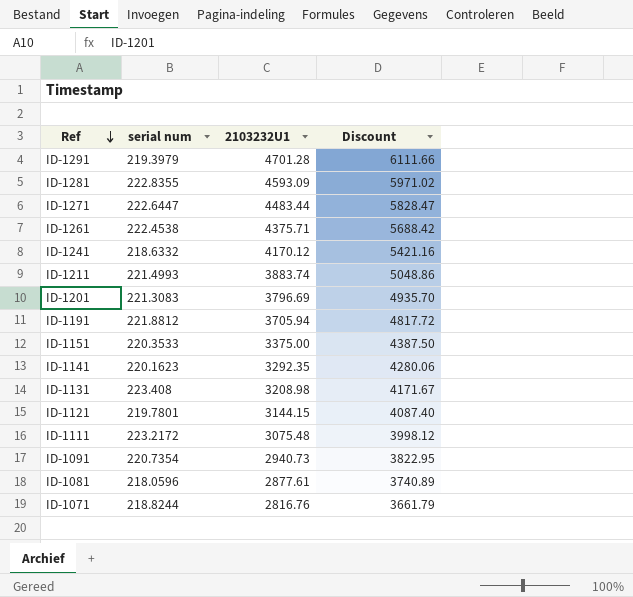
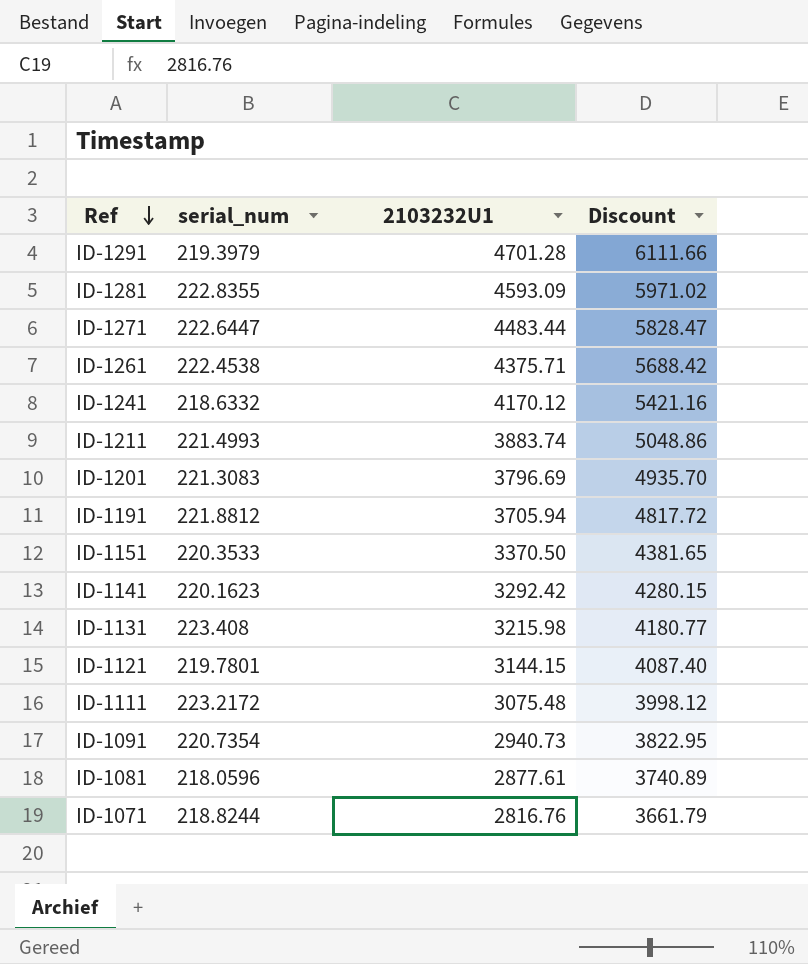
column name: serial num -> serial_num
ID-1151 | 2103232U1: 3375.00 -> 3370.50
ID-1151 | Discount: 4387.50 -> 4381.65
ID-1141 | 2103232U1: 3292.35 -> 3292.42
ID-1141 | Discount: 4280.06 -> 4280.15
ID-1131 | 2103232U1: 3208.98 -> 3215.98
ID-1131 | Discount: 4171.67 -> 4180.77

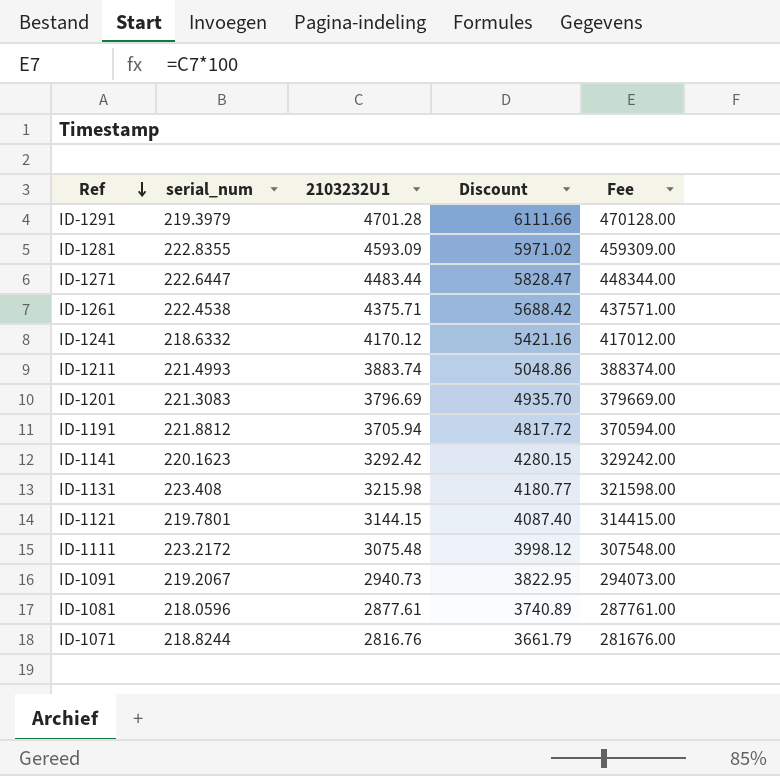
column Fee | formula: none -> [2103232U1] * 100
row ID-1151: 220.3533 | 3370.50 | 4381.65 -> none
ID-1091 | serial_num: 220.7354 -> 219.2067

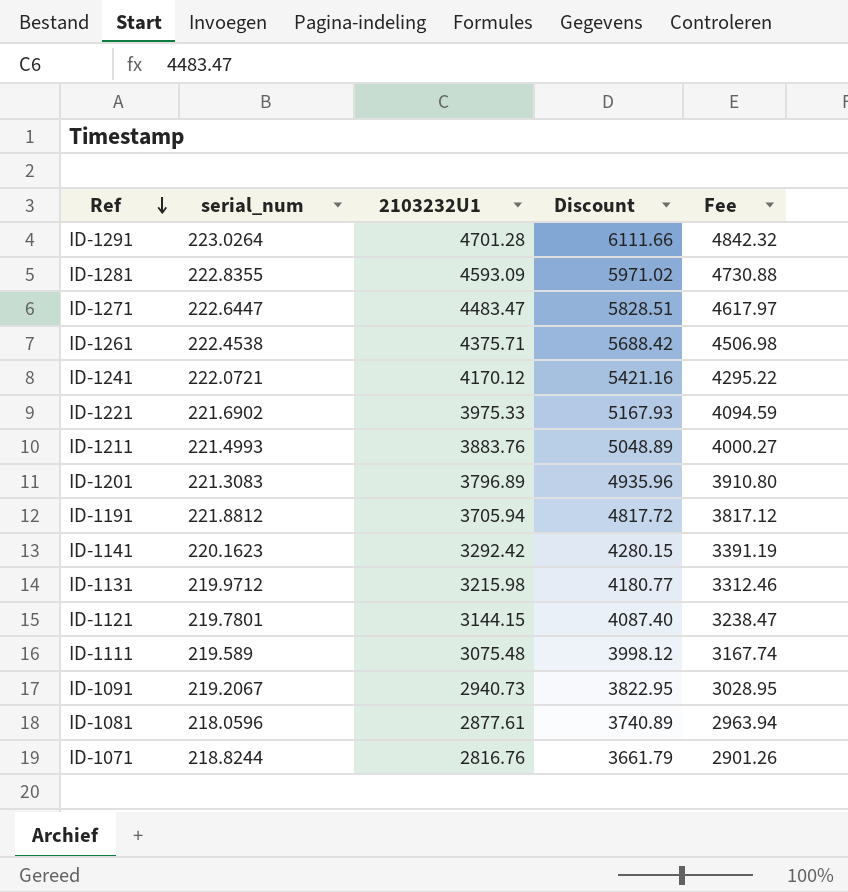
column Fee | formula: [2103232U1] * 100 -> [2103232U1] * 1.03
ID-1291 | serial_num: 219.3979 -> 223.0264
ID-1271 | 2103232U1: 4483.44 -> 4483.47
ID-1271 | Discount: 5828.47 -> 5828.51
ID-1241 | serial_num: 218.6332 -> 222.0721
row ID-1221: none -> 221.6902 | 3975.33 | 5167.93 | 4094.59
ID-1211 | 2103232U1: 3883.74 -> 3883.76
ID-1211 | Discount: 5048.86 -> 5048.89
ID-1201 | 2103232U1: 3796.69 -> 3796.89
ID-1201 | Discount: 4935.70 -> 4935.96
ID-1131 | serial_num: 223.408 -> 219.9712
ID-1111 | serial_num: 223.2172 -> 219.589

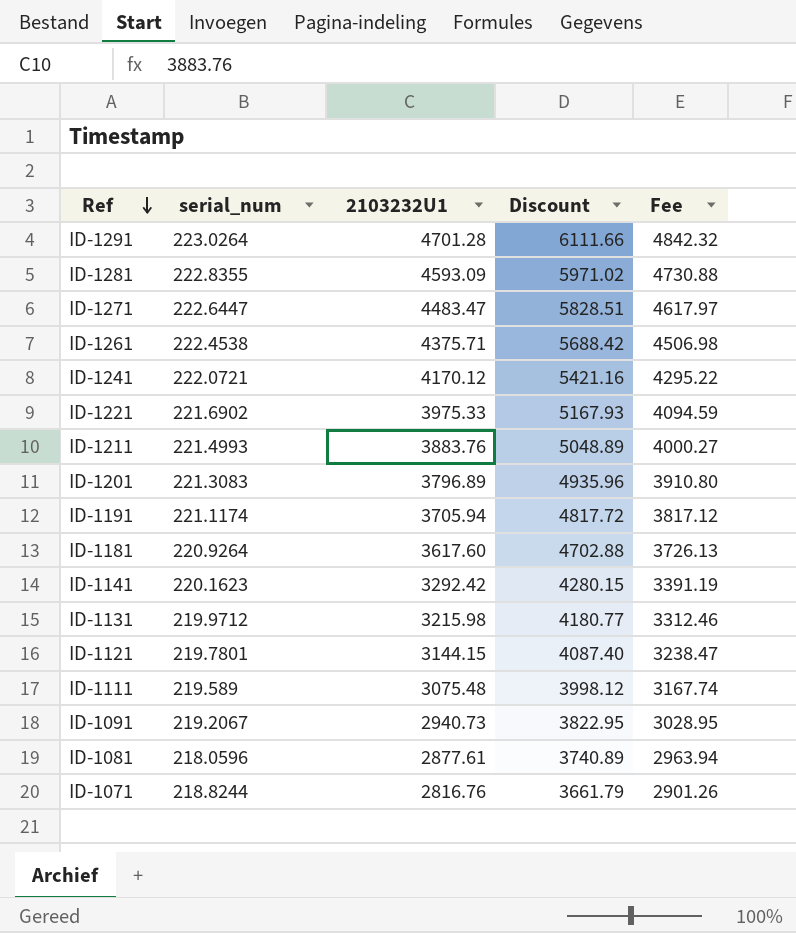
ID-1191 | serial_num: 221.8812 -> 221.1174
row ID-1181: none -> 220.9264 | 3617.60 | 4702.88 | 3726.13

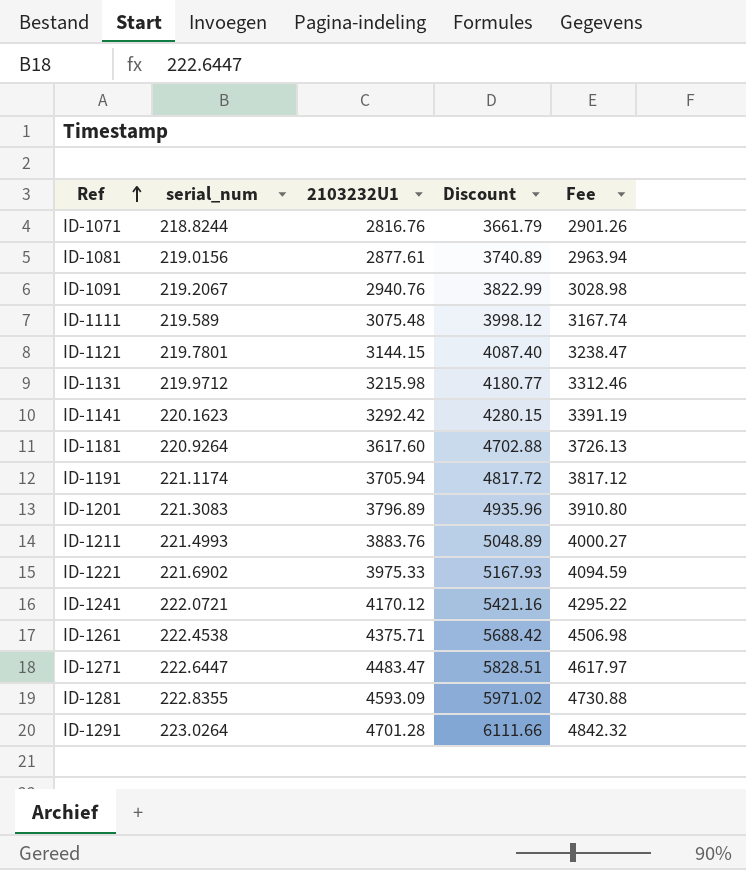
row order: Ref descending -> Ref ascending
ID-1081 | serial_num: 218.0596 -> 219.0156
ID-1091 | 2103232U1: 2940.73 -> 2940.76
ID-1091 | Discount: 3822.95 -> 3822.99
ID-1091 | Fee: 3028.95 -> 3028.98

